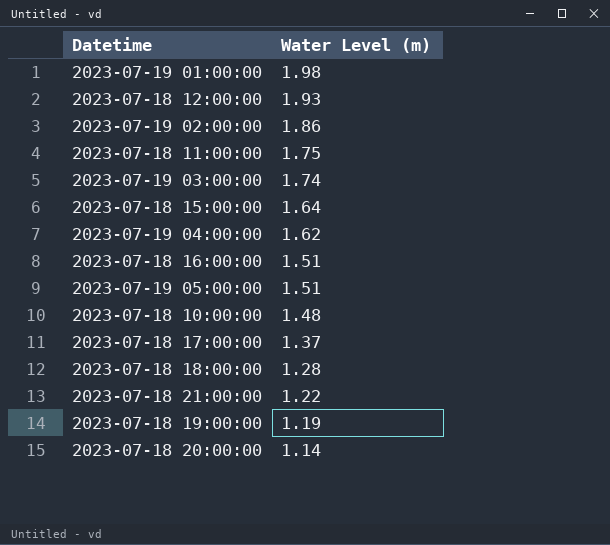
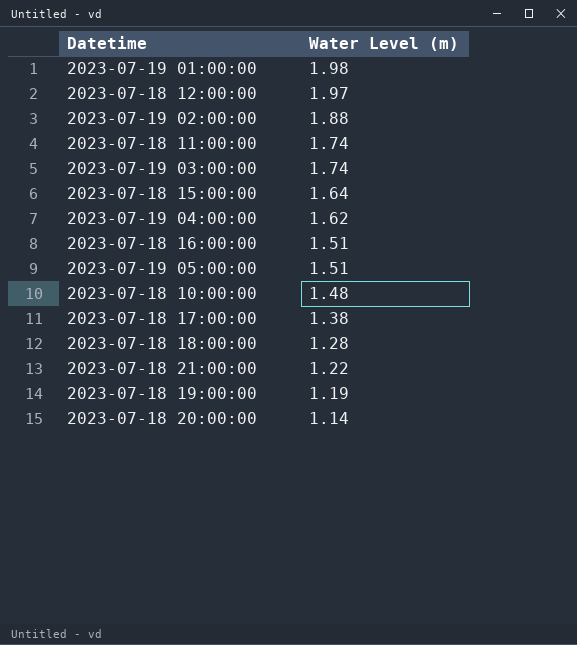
2023-07-18 12:00:00 | Water Level (m): 1.93 -> 1.97
2023-07-19 02:00:00 | Water Level (m): 1.86 -> 1.88
2023-07-18 11:00:00 | Water Level (m): 1.75 -> 1.74
2023-07-18 17:00:00 | Water Level (m): 1.37 -> 1.38

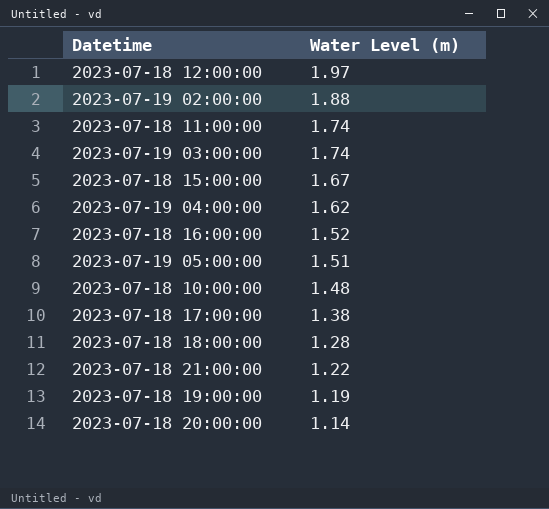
row 2023-07-19 01:00:00: 1.98 -> none
2023-07-18 15:00:00 | Water Level (m): 1.64 -> 1.67
2023-07-18 16:00:00 | Water Level (m): 1.51 -> 1.52

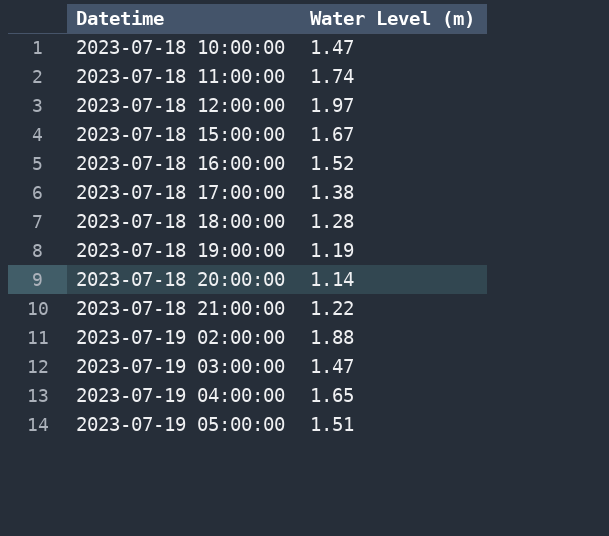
row order: Water Level (m) descending -> Datetime ascending
2023-07-18 10:00:00 | Water Level (m): 1.48 -> 1.47
2023-07-19 03:00:00 | Water Level (m): 1.74 -> 1.47
2023-07-19 04:00:00 | Water Level (m): 1.62 -> 1.65

